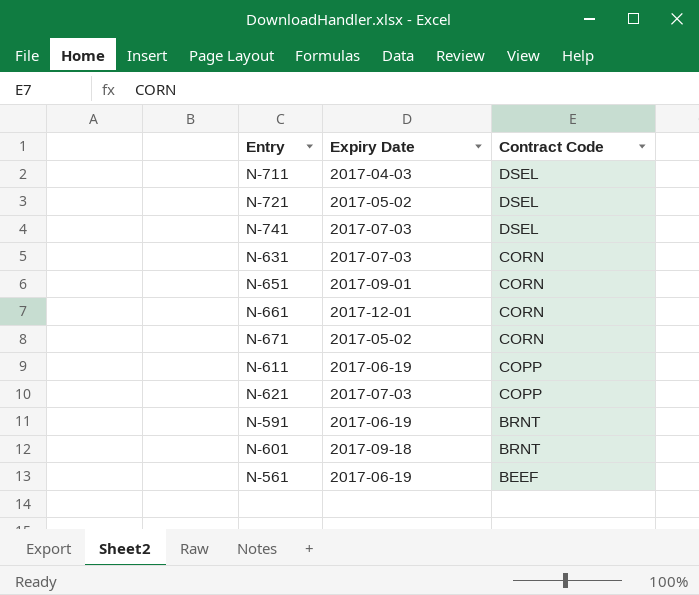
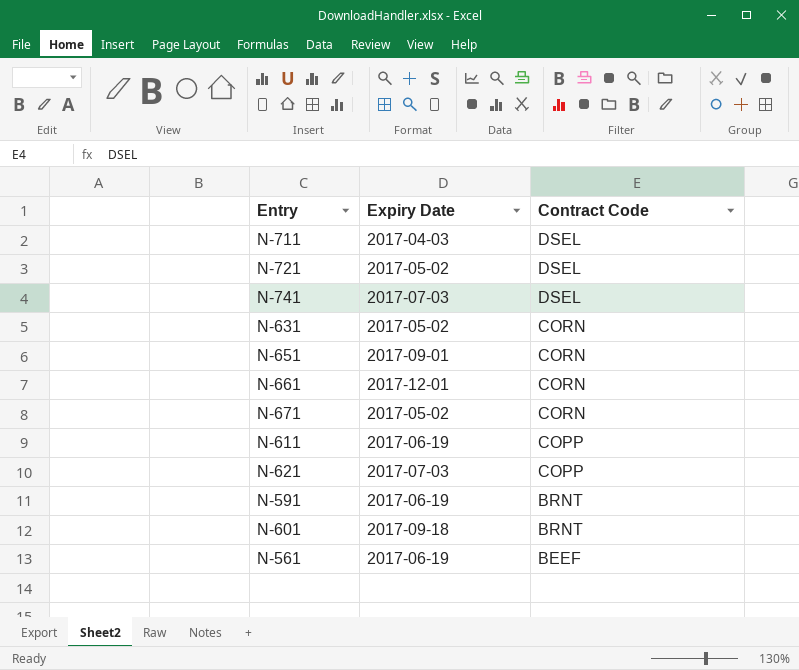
N-631 | Expiry Date: 2017-07-03 -> 2017-05-02

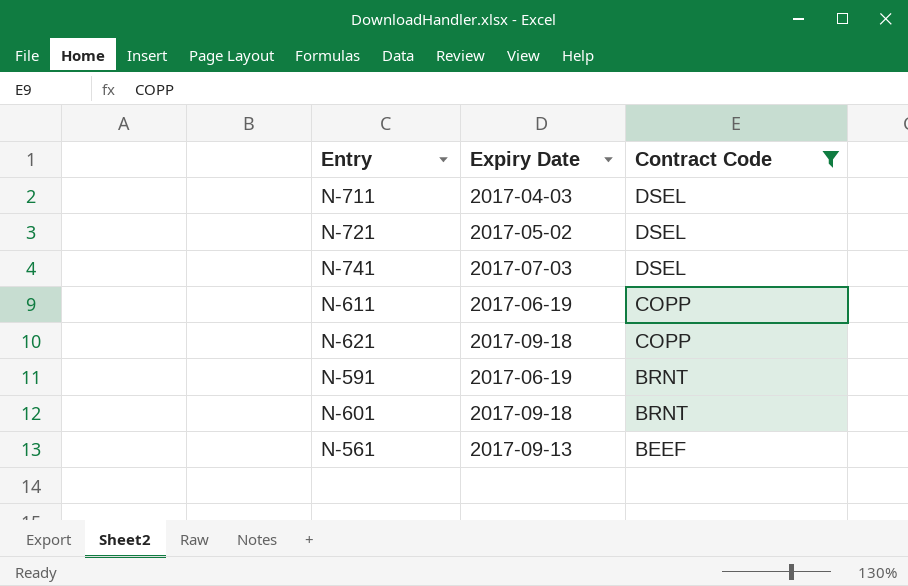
filter: none -> Contract Code != CORN
N-621 | Expiry Date: 2017-07-03 -> 2017-09-18
N-561 | Expiry Date: 2017-06-19 -> 2017-09-13

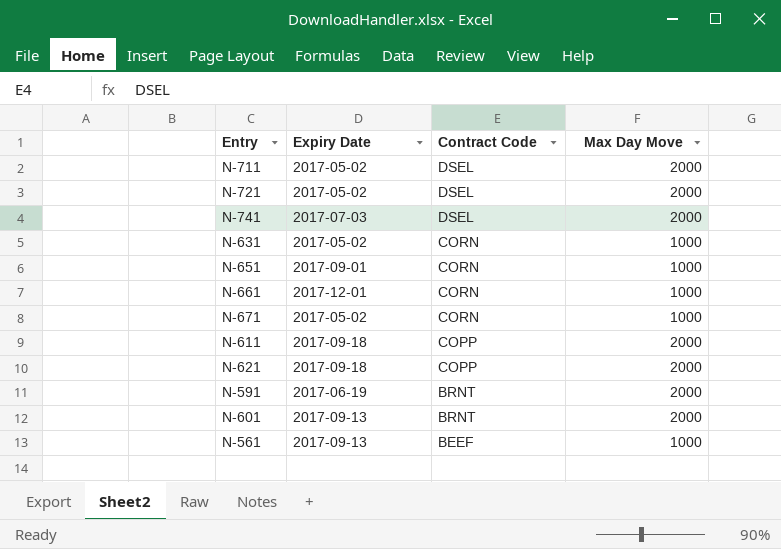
filter: Contract Code != CORN -> none
column Max Day Move | position: none -> 4
N-711 | Expiry Date: 2017-04-03 -> 2017-05-02
N-611 | Expiry Date: 2017-06-19 -> 2017-09-18
N-601 | Expiry Date: 2017-09-18 -> 2017-09-13

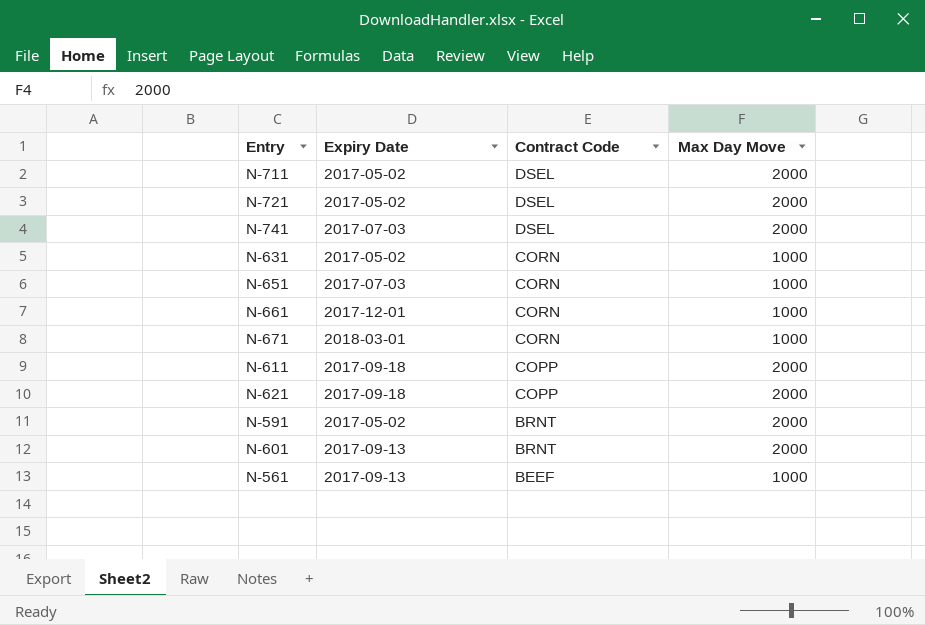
N-651 | Expiry Date: 2017-09-01 -> 2017-07-03
N-671 | Expiry Date: 2017-05-02 -> 2018-03-01
N-591 | Expiry Date: 2017-06-19 -> 2017-05-02

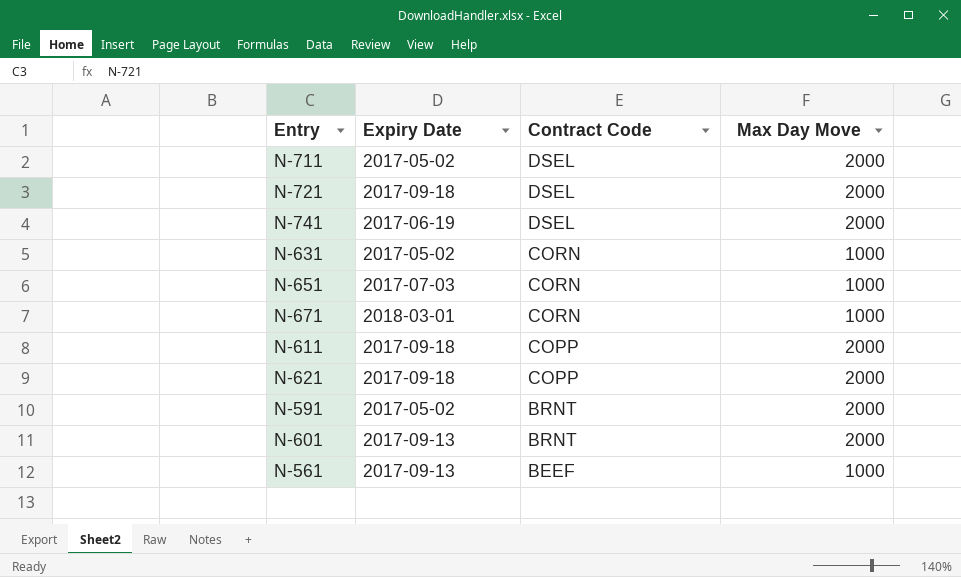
row N-661: 2017-12-01 | CORN | 1000 -> none
N-721 | Expiry Date: 2017-05-02 -> 2017-09-18
N-741 | Expiry Date: 2017-07-03 -> 2017-06-19

